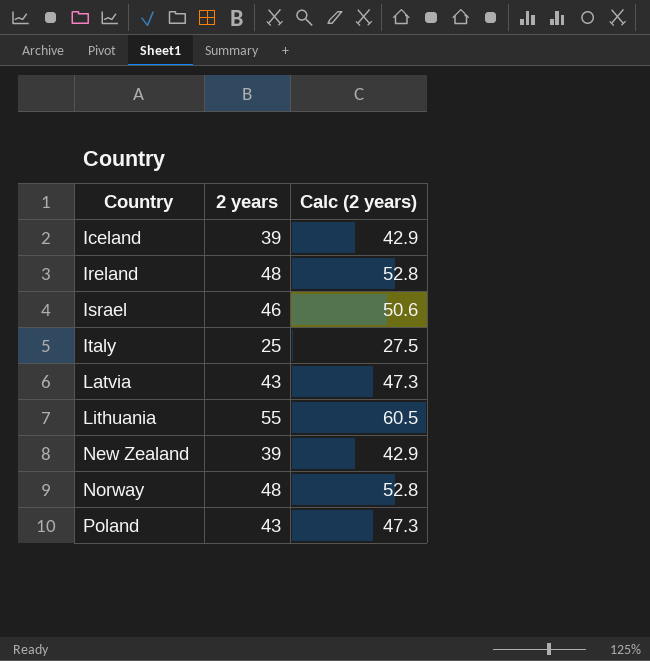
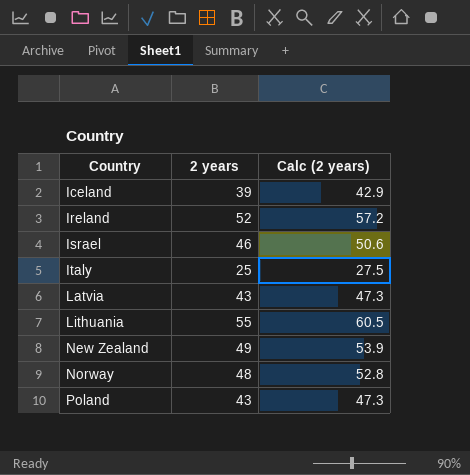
Ireland | 2 years: 48 -> 52
Ireland | Calc (2 years): 52.8 -> 57.2
New Zealand | 2 years: 39 -> 49
New Zealand | Calc (2 years): 42.9 -> 53.9

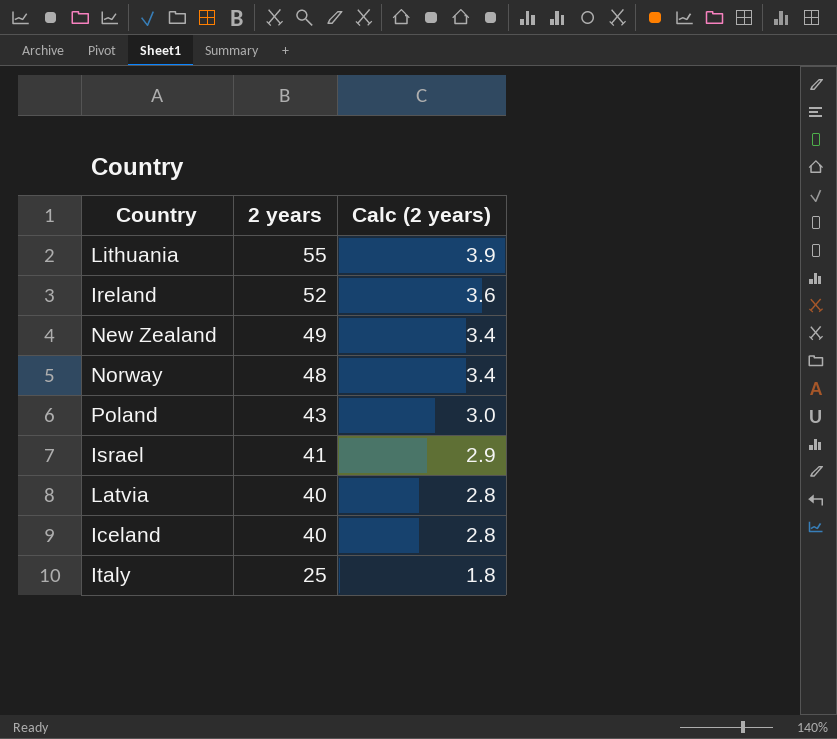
row order: Country ascending -> 2 years descending
column Calc (2 years) | formula: [2 years] * 1.1 -> [2 years] * 0.07
Israel | 2 years: 46 -> 41
Latvia | 2 years: 43 -> 40
Iceland | 2 years: 39 -> 40

